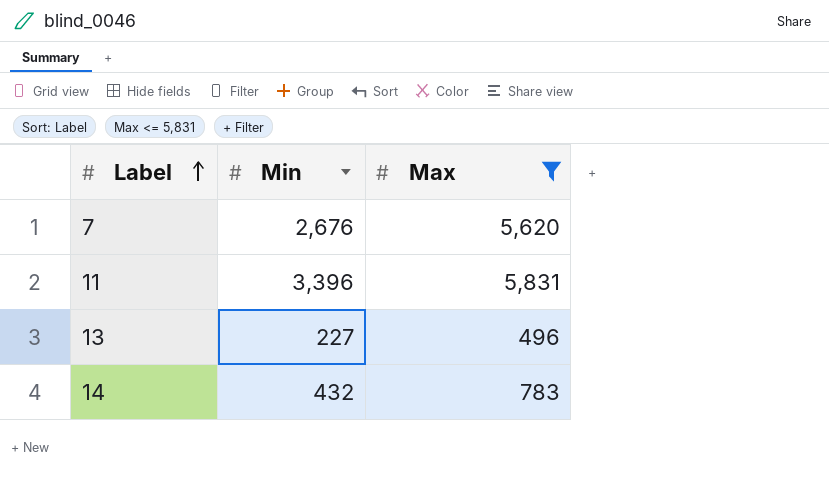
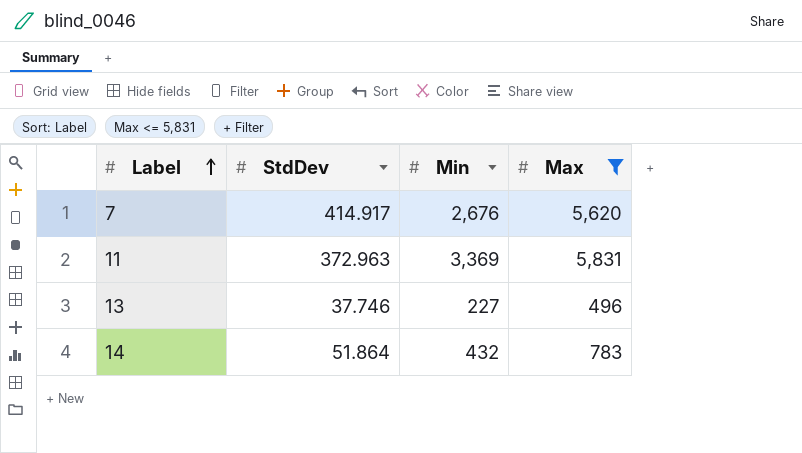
column StdDev | position: none -> 2
11 | Min: 3,396 -> 3,369

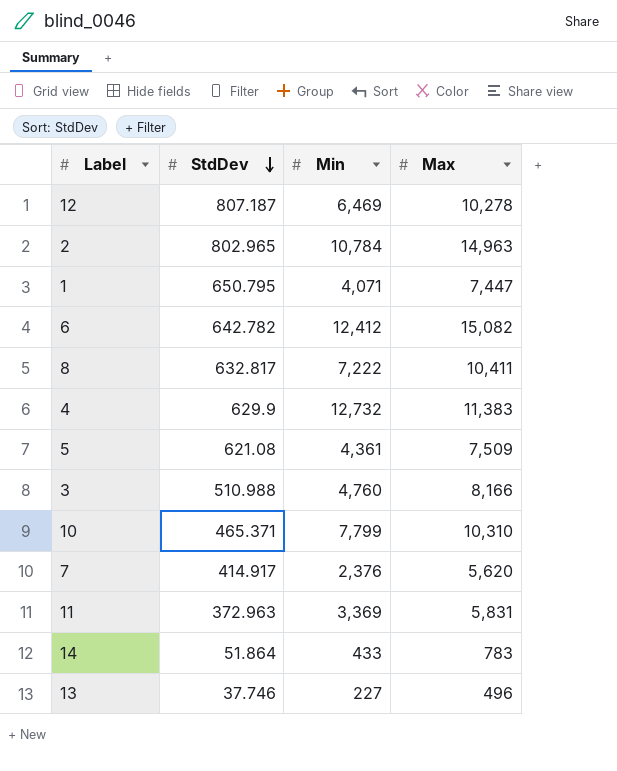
filter: Max <= 5,831 -> none
row order: Label ascending -> StdDev descending
7 | Min: 2,676 -> 2,376
14 | Min: 432 -> 433

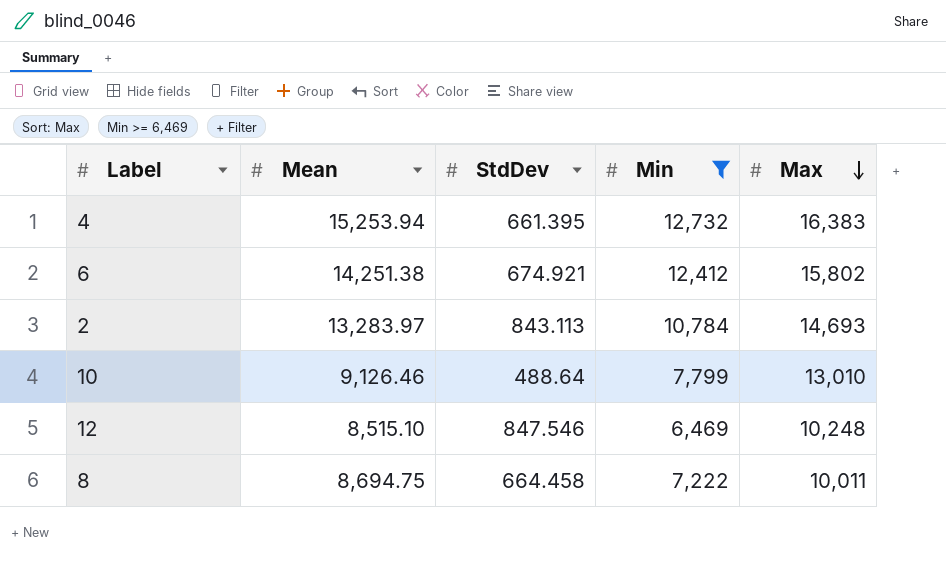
filter: none -> Min >= 6,469
row order: StdDev descending -> Max descending
column Mean | position: none -> 2
4 | StdDev: 629.9 -> 661.395
4 | Max: 11,383 -> 16,383
6 | StdDev: 642.782 -> 674.921
6 | Max: 15,082 -> 15,802
2 | StdDev: 802.965 -> 843.113
2 | Max: 14,963 -> 14,693
10 | StdDev: 465.371 -> 488.64
10 | Max: 10,310 -> 13,010
12 | StdDev: 807.187 -> 847.546
12 | Max: 10,278 -> 10,248
8 | StdDev: 632.817 -> 664.458
8 | Max: 10,411 -> 10,011

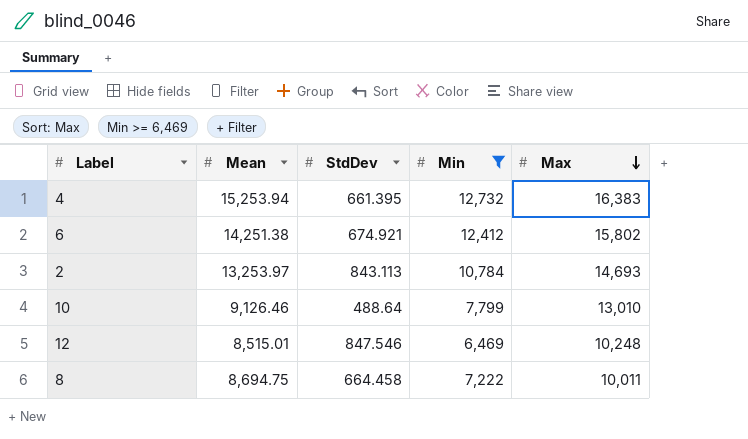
2 | Mean: 13,283.97 -> 13,253.97
12 | Mean: 8,515.10 -> 8,515.01

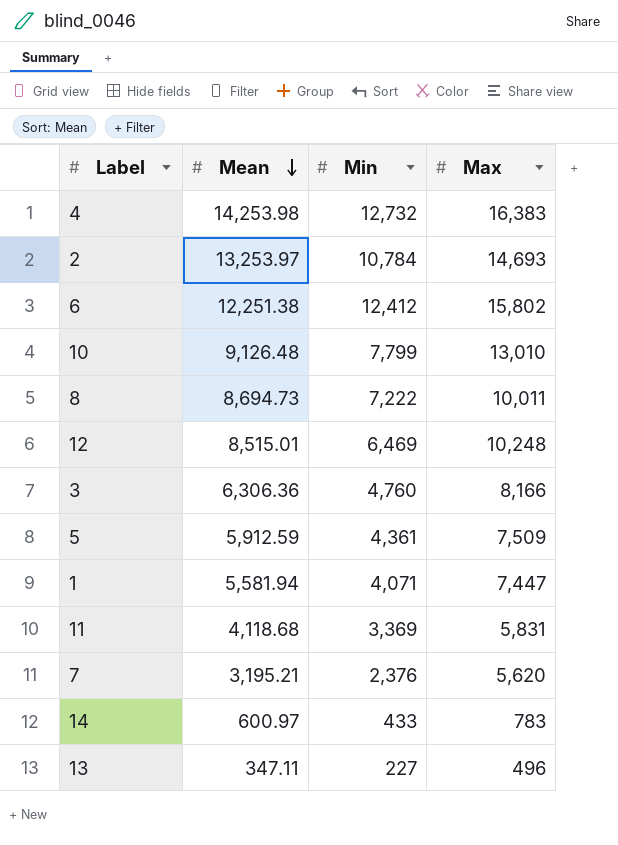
filter: Min >= 6,469 -> none
row order: Max descending -> Mean descending
column StdDev | position: 3 -> none
4 | Mean: 15,253.94 -> 14,253.98
6 | Mean: 14,251.38 -> 12,251.38
10 | Mean: 9,126.46 -> 9,126.48
8 | Mean: 8,694.75 -> 8,694.73

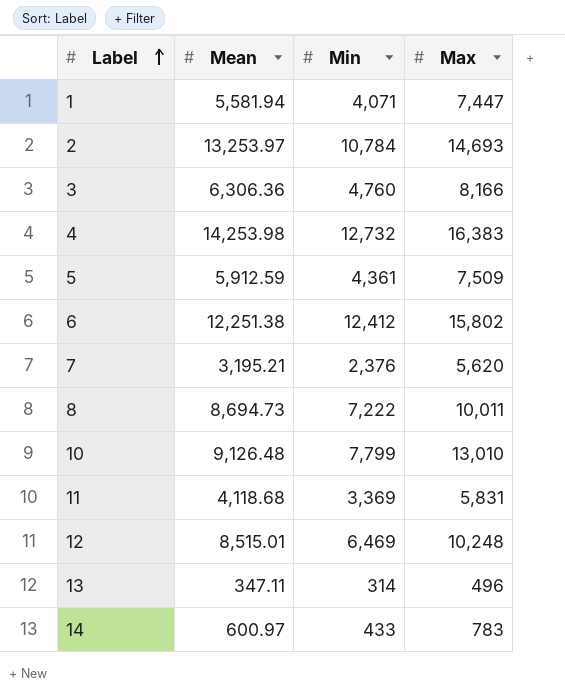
row order: Mean descending -> Label ascending
13 | Min: 227 -> 314

